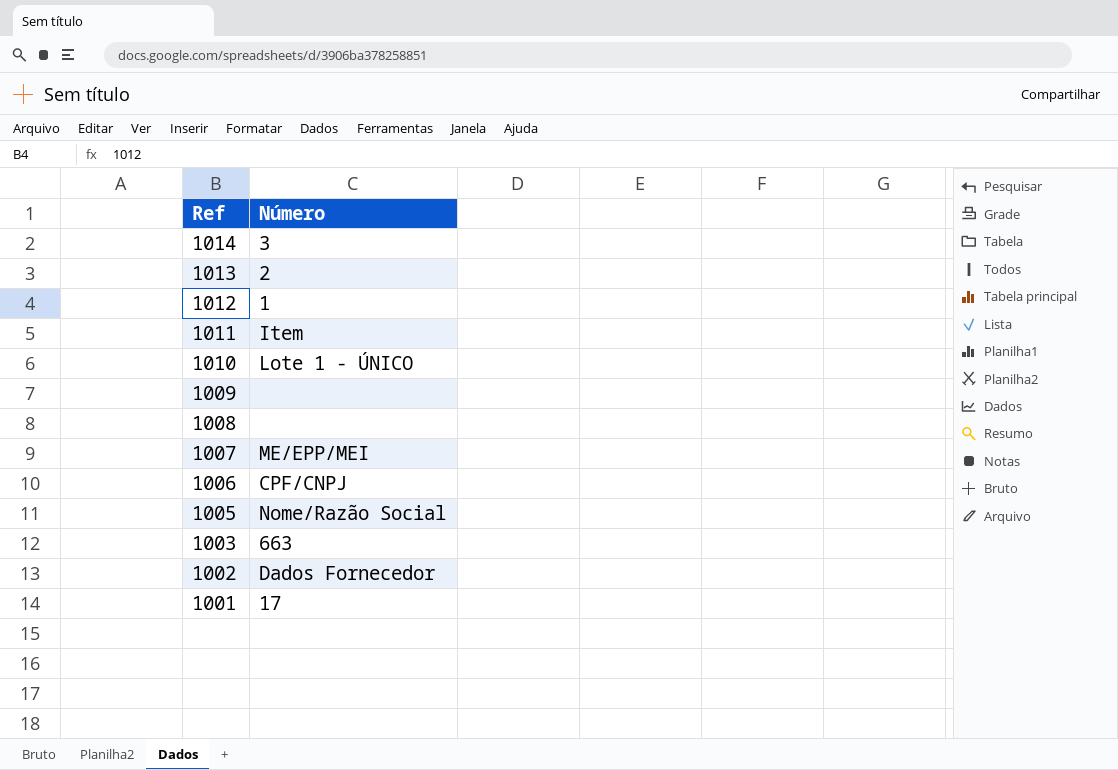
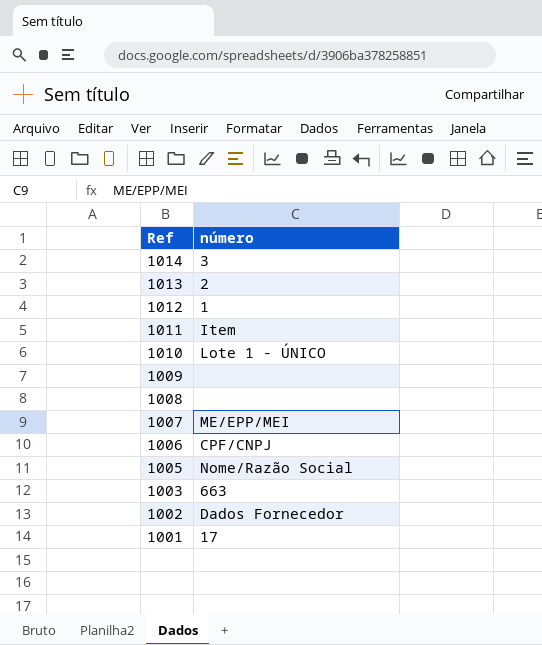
column name: Número -> número

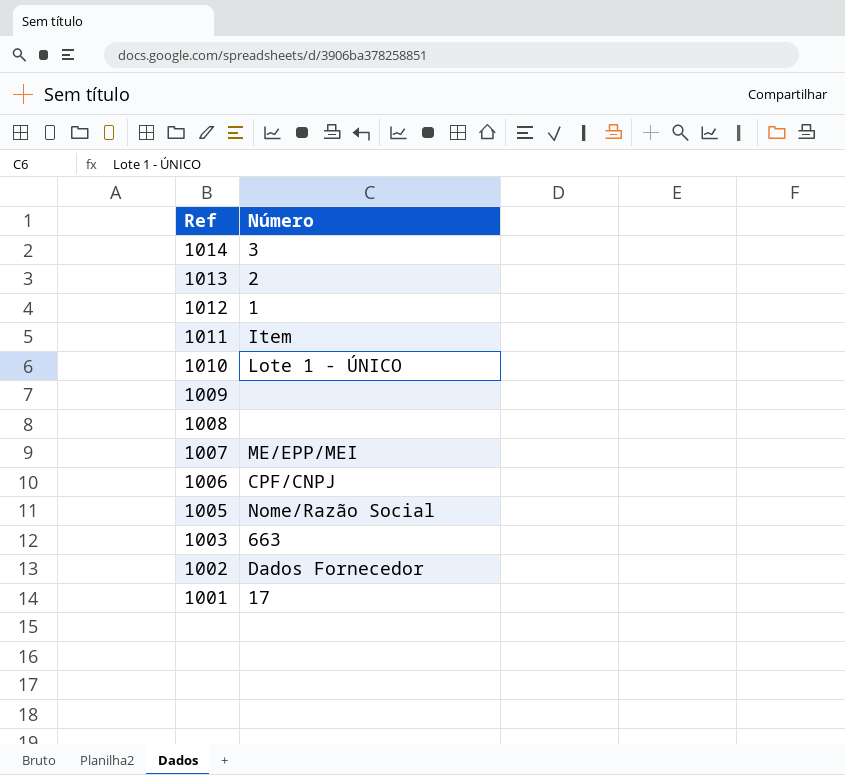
column name: número -> Número

